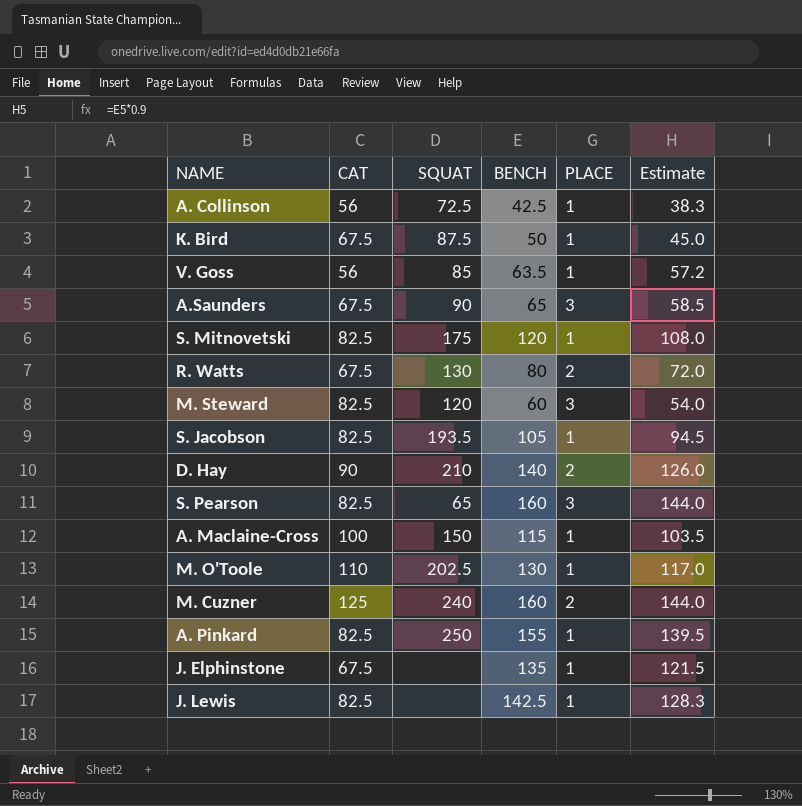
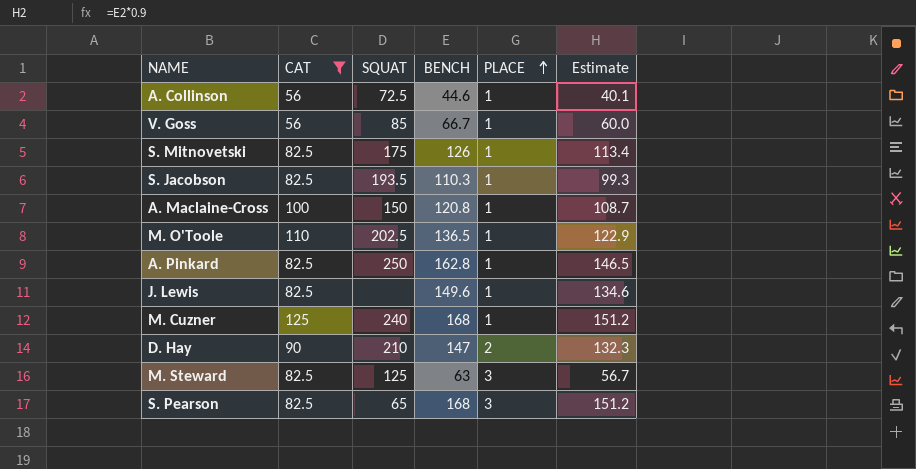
filter: none -> CAT != 67.5
row order: none -> PLACE ascending
A. Collinson | BENCH: 42.5 -> 44.6
A. Collinson | Estimate: 38.3 -> 40.1
V. Goss | BENCH: 63.5 -> 66.7
V. Goss | Estimate: 57.2 -> 60.0
S. Mitnovetski | BENCH: 120 -> 126
S. Mitnovetski | Estimate: 108.0 -> 113.4
S. Jacobson | BENCH: 105 -> 110.3
S. Jacobson | Estimate: 94.5 -> 99.3
A. Maclaine-Cross | BENCH: 115 -> 120.8
A. Maclaine-Cross | Estimate: 103.5 -> 108.7
M. O'Toole | BENCH: 130 -> 136.5
M. O'Toole | Estimate: 117.0 -> 122.9
A. Pinkard | BENCH: 155 -> 162.8
A. Pinkard | Estimate: 139.5 -> 146.5
J. Lewis | BENCH: 142.5 -> 149.6
J. Lewis | Estimate: 128.3 -> 134.6
M. Cuzner | BENCH: 160 -> 168
M. Cuzner | PLACE: 2 -> 1
M. Cuzner | Estimate: 144.0 -> 151.2
D. Hay | BENCH: 140 -> 147
D. Hay | Estimate: 126.0 -> 132.3
M. Steward | SQUAT: 120 -> 125
M. Steward | BENCH: 60 -> 63
M. Steward | Estimate: 54.0 -> 56.7
S. Pearson | BENCH: 160 -> 168
S. Pearson | Estimate: 144.0 -> 151.2

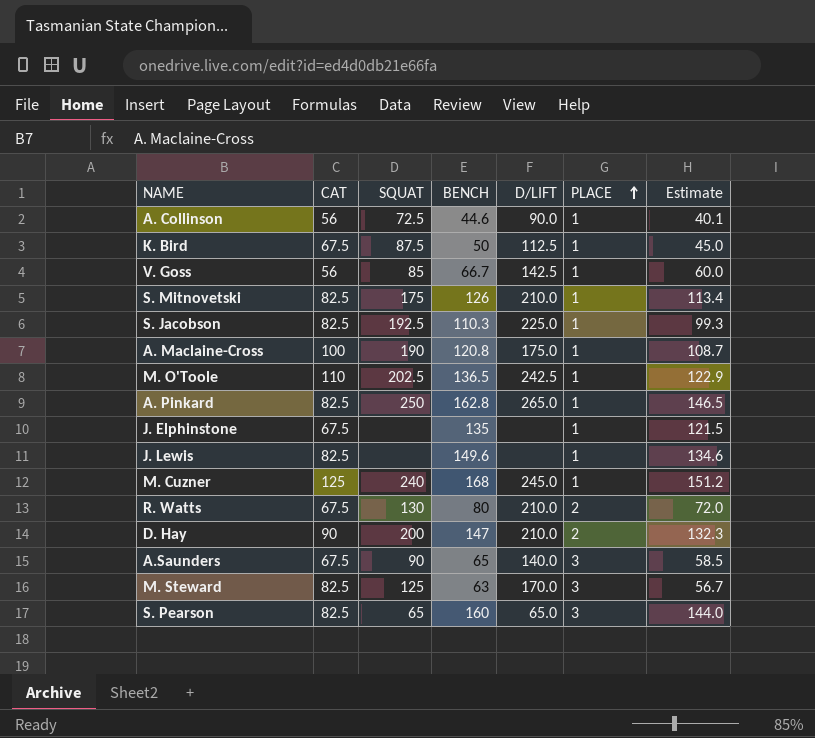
filter: CAT != 67.5 -> none
column D/LIFT | position: none -> 5
S. Jacobson | SQUAT: 193.5 -> 192.5
A. Maclaine-Cross | SQUAT: 150 -> 190
D. Hay | SQUAT: 210 -> 200
S. Pearson | BENCH: 168 -> 160
S. Pearson | Estimate: 151.2 -> 144.0

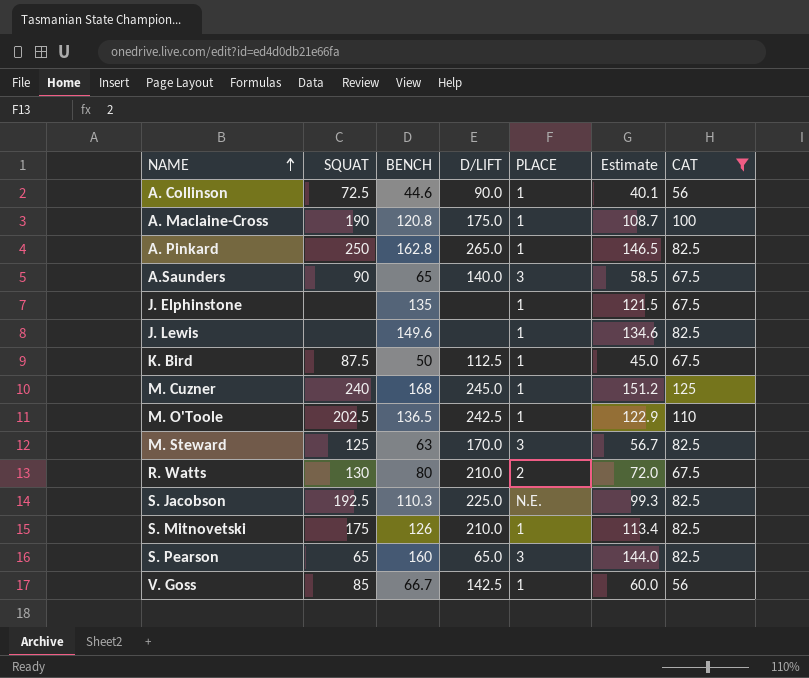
filter: none -> CAT != 90
row order: PLACE ascending -> NAME ascending
column CAT | position: 2 -> 7
S. Jacobson | PLACE: 1 -> N.E.

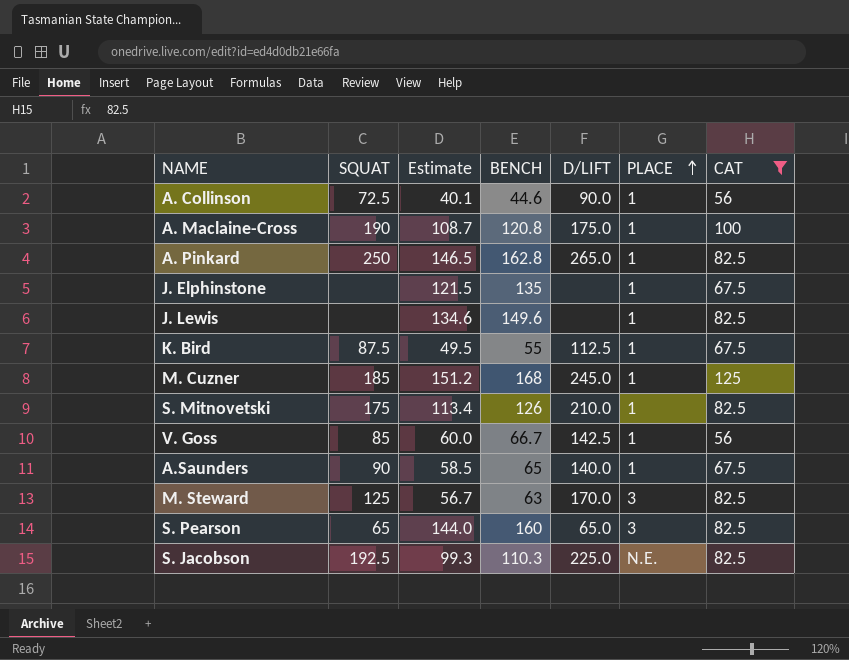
row order: NAME ascending -> PLACE ascending
column Estimate | position: 6 -> 3
row M. O'Toole: 202.5 | 136.5 | 242.5 | 1 | 122.9 | 110 -> none
row R. Watts: 130 | 80 | 210.0 | 2 | 72.0 | 67.5 -> none
K. Bird | Estimate: 45.0 -> 49.5
K. Bird | BENCH: 50 -> 55
M. Cuzner | SQUAT: 240 -> 185
A.Saunders | PLACE: 3 -> 1

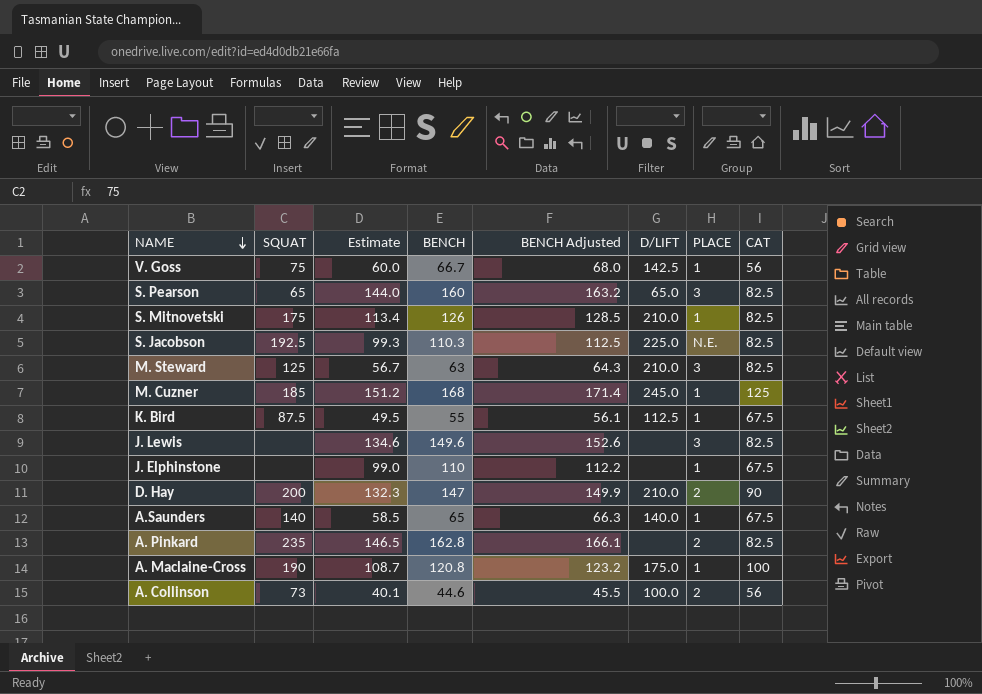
filter: CAT != 90 -> none
row order: PLACE ascending -> NAME descending
column BENCH Adjusted | formula: none -> [BENCH] * 1.02
V. Goss | SQUAT: 85 -> 75
M. Steward | D/LIFT: 170.0 -> 210.0
J. Lewis | PLACE: 1 -> 3
J. Elphinstone | Estimate: 121.5 -> 99.0
J. Elphinstone | BENCH: 135 -> 110
A.Saunders | SQUAT: 90 -> 140
A. Pinkard | SQUAT: 250 -> 235
A. Pinkard | D/LIFT: 265.0 -> none
A. Pinkard | PLACE: 1 -> 2
A. Collinson | SQUAT: 72.5 -> 73
A. Collinson | D/LIFT: 90.0 -> 100.0
A. Collinson | PLACE: 1 -> 2

